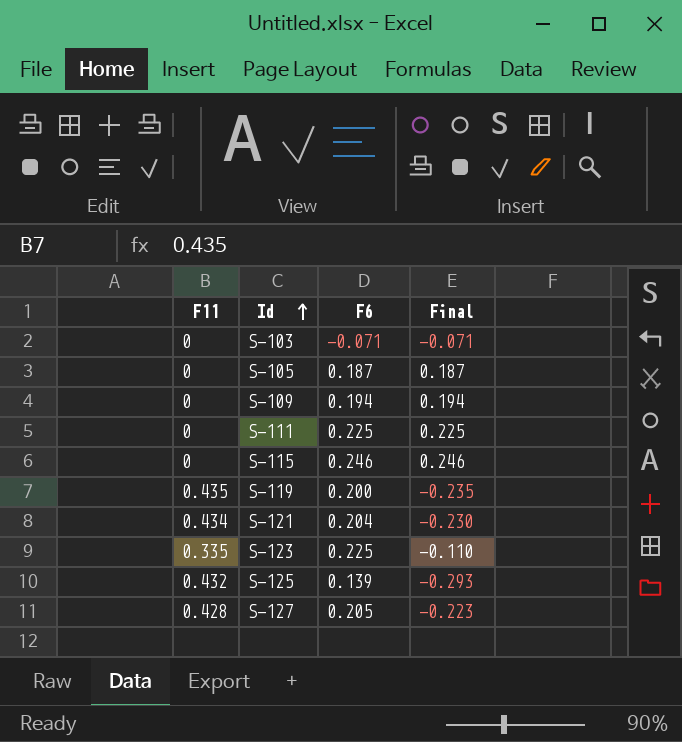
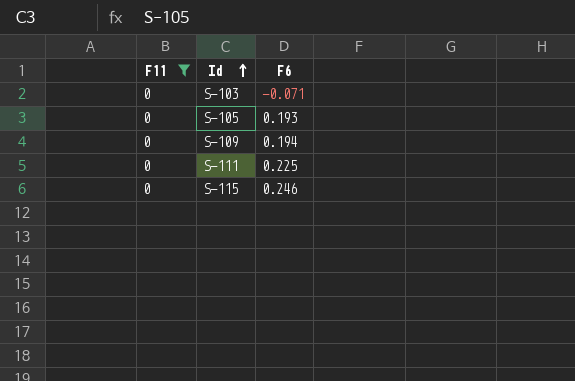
filter: none -> F11 = 0
column Final | formula: [F6] - [F11] -> none
S-105 | F6: 0.187 -> 0.193

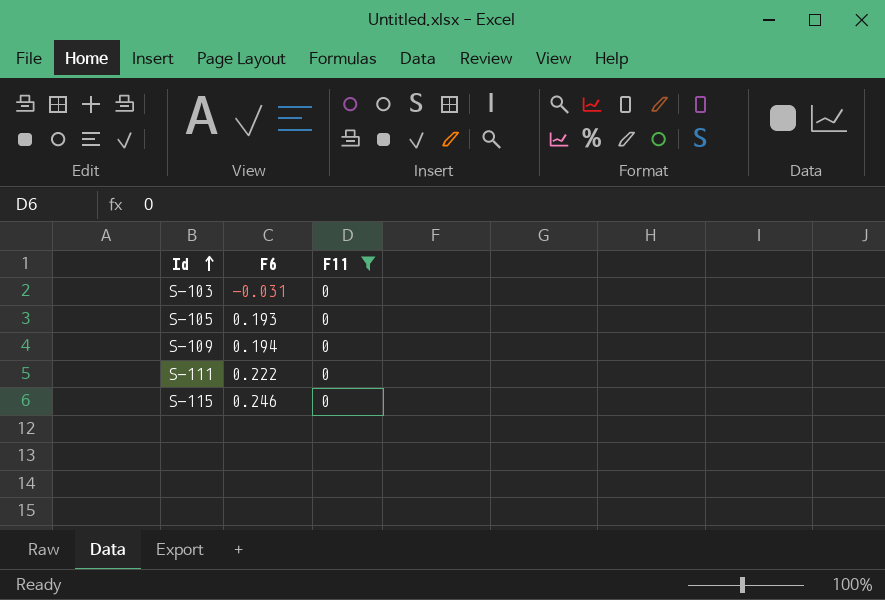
column F11 | position: 1 -> 3
S-103 | F6: -0.071 -> -0.031
S-111 | F6: 0.225 -> 0.222

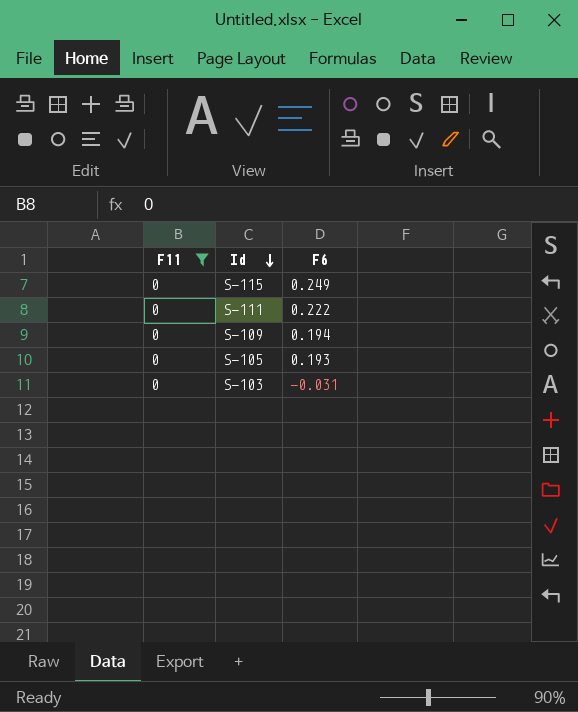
row order: Id ascending -> Id descending
column F11 | position: 3 -> 1
S-115 | F6: 0.246 -> 0.249

